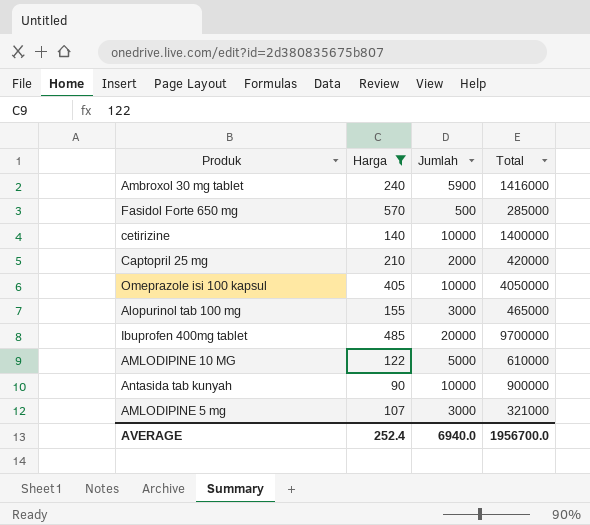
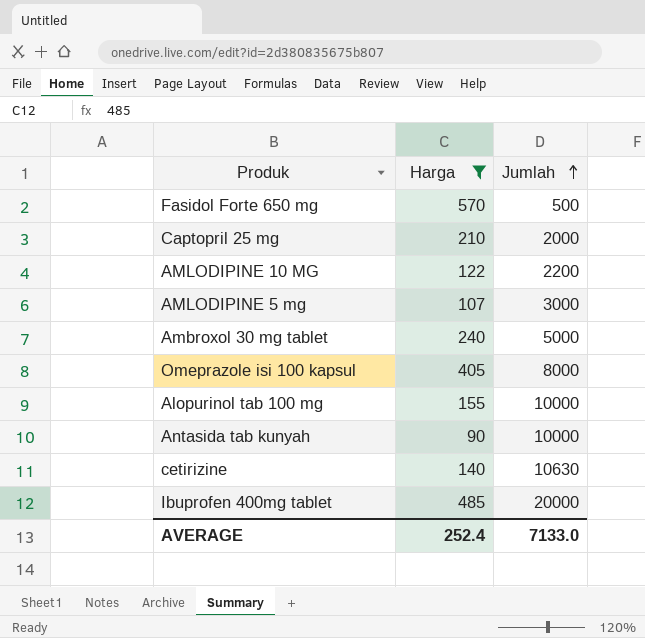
row order: none -> Jumlah ascending
column Total | formula: [Harga] * [Jumlah] -> none
AMLODIPINE 10 MG | Jumlah: 5000 -> 2200
Ambroxol 30 mg tablet | Jumlah: 5900 -> 5000
Omeprazole isi 100 kapsul | Jumlah: 10000 -> 8000
Alopurinol tab 100 mg | Jumlah: 3000 -> 10000
cetirizine | Jumlah: 10000 -> 10630
AVERAGE | Jumlah: 6940.0 -> 7133.0

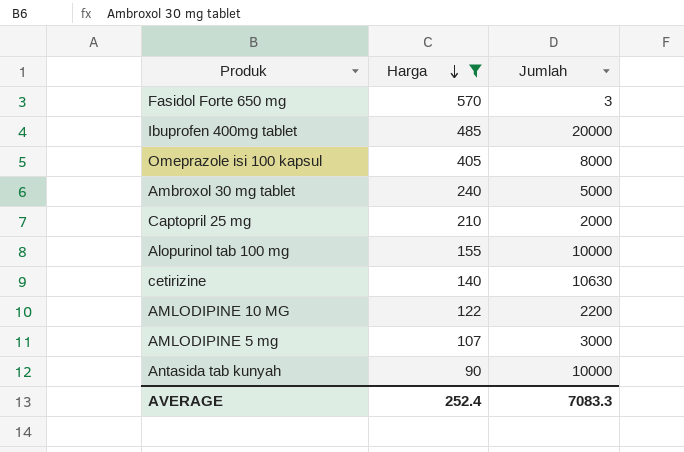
row order: Jumlah ascending -> Harga descending
Fasidol Forte 650 mg | Jumlah: 500 -> 3
AVERAGE | Jumlah: 7133.0 -> 7083.3

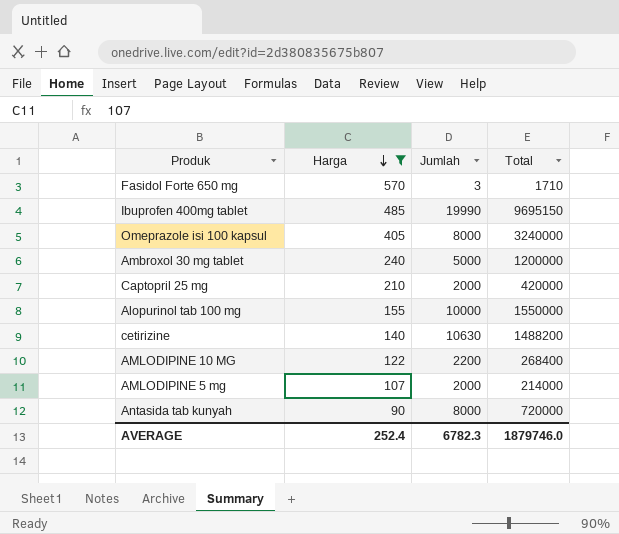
column Total | formula: none -> [Harga] * [Jumlah]
Ibuprofen 400mg tablet | Jumlah: 20000 -> 19990
AMLODIPINE 5 mg | Jumlah: 3000 -> 2000
Antasida tab kunyah | Jumlah: 10000 -> 8000
AVERAGE | Jumlah: 7083.3 -> 6782.3

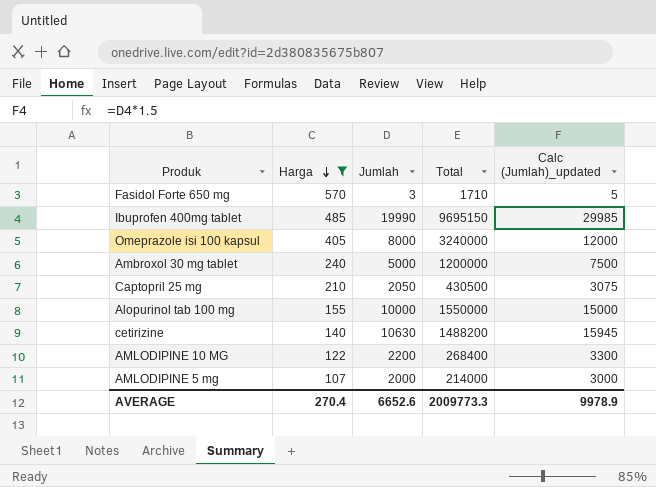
column Calc (Jumlah)_updated | formula: none -> [Jumlah] * 1.5
row Antasida tab kunyah: 90 | 8000 | 720000 -> none
Captopril 25 mg | Jumlah: 2000 -> 2050
Captopril 25 mg | Total: 420000 -> 430500
AVERAGE | Harga: 252.4 -> 270.4
AVERAGE | Jumlah: 6782.3 -> 6652.6
AVERAGE | Total: 1879746.0 -> 2009773.3

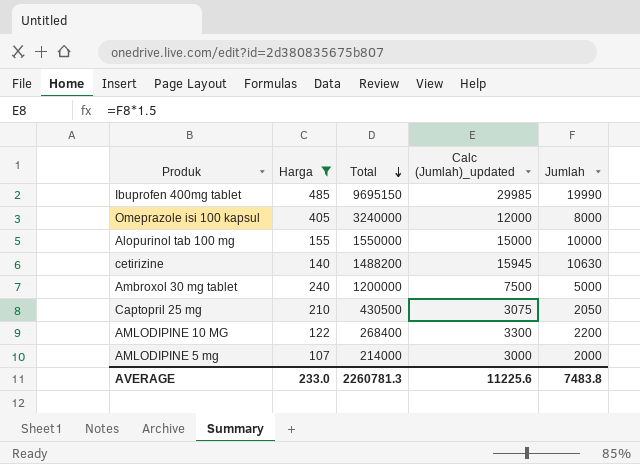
row order: Harga descending -> Total descending
column Jumlah | position: 3 -> 5
row Fasidol Forte 650 mg: 570 | 3 | 1710 | 5 -> none
AVERAGE | Harga: 270.4 -> 233.0
AVERAGE | Total: 2009773.3 -> 2260781.3
AVERAGE | Calc (Jumlah)_updated: 9978.9 -> 11225.6
AVERAGE | Jumlah: 6652.6 -> 7483.8

